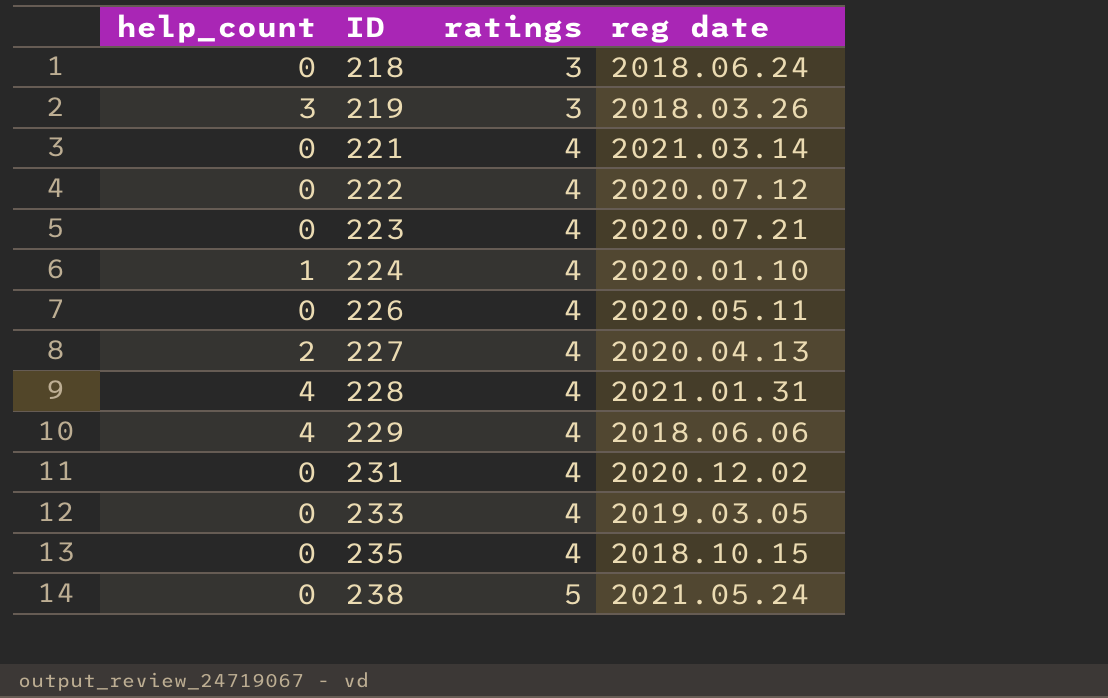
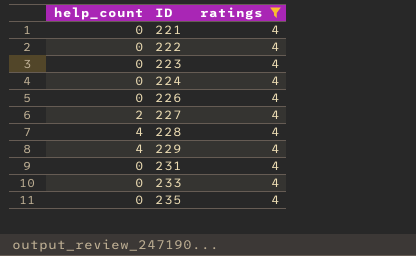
filter: none -> ratings = 4
column reg date | position: 4 -> none
224 | help_count: 1 -> 0

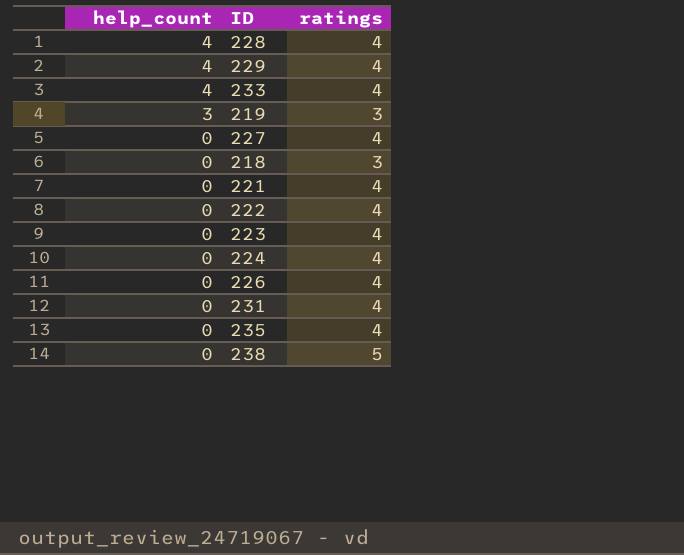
filter: ratings = 4 -> none
row order: ID ascending -> help_count descending
233 | help_count: 0 -> 4
227 | help_count: 2 -> 0

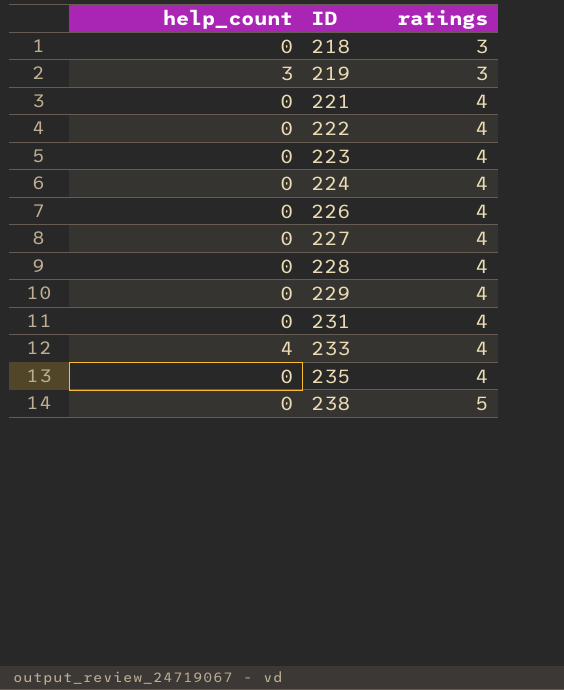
row order: help_count descending -> ID ascending
228 | help_count: 4 -> 0
229 | help_count: 4 -> 0

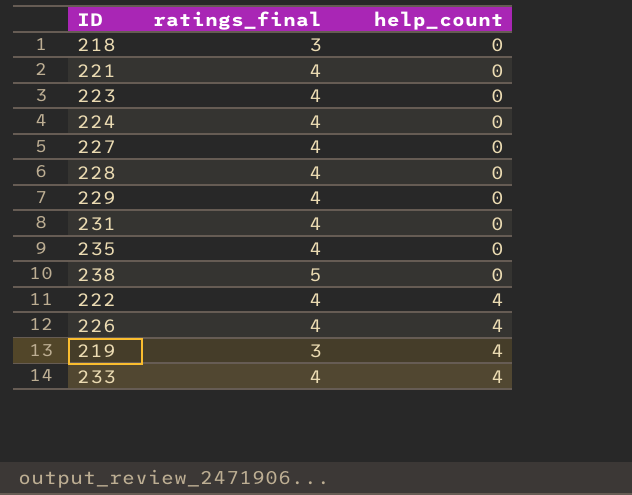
row order: ID ascending -> help_count ascending
column name: ratings -> ratings_final
column help_count | position: 1 -> 3
222 | help_count: 0 -> 4
226 | help_count: 0 -> 4
219 | help_count: 3 -> 4

